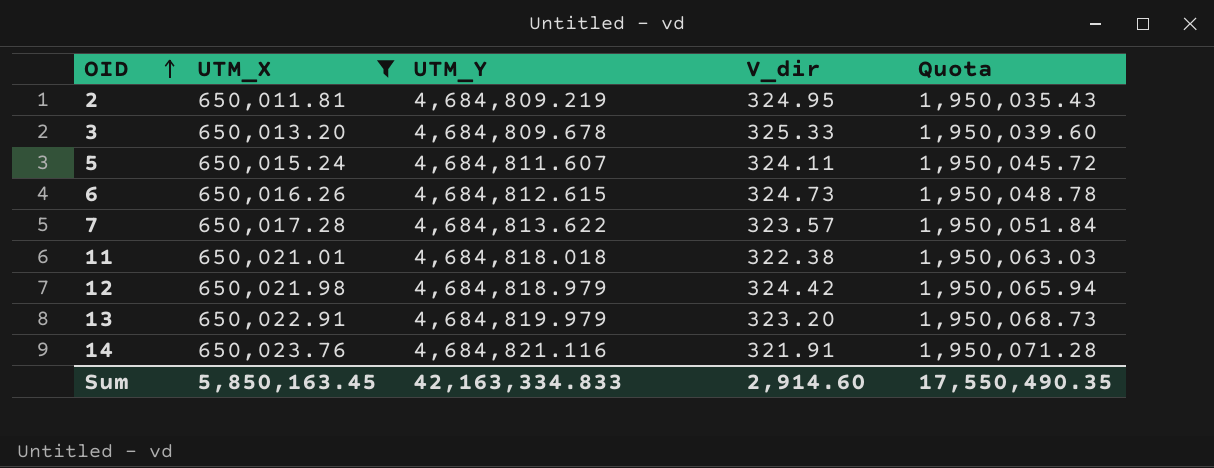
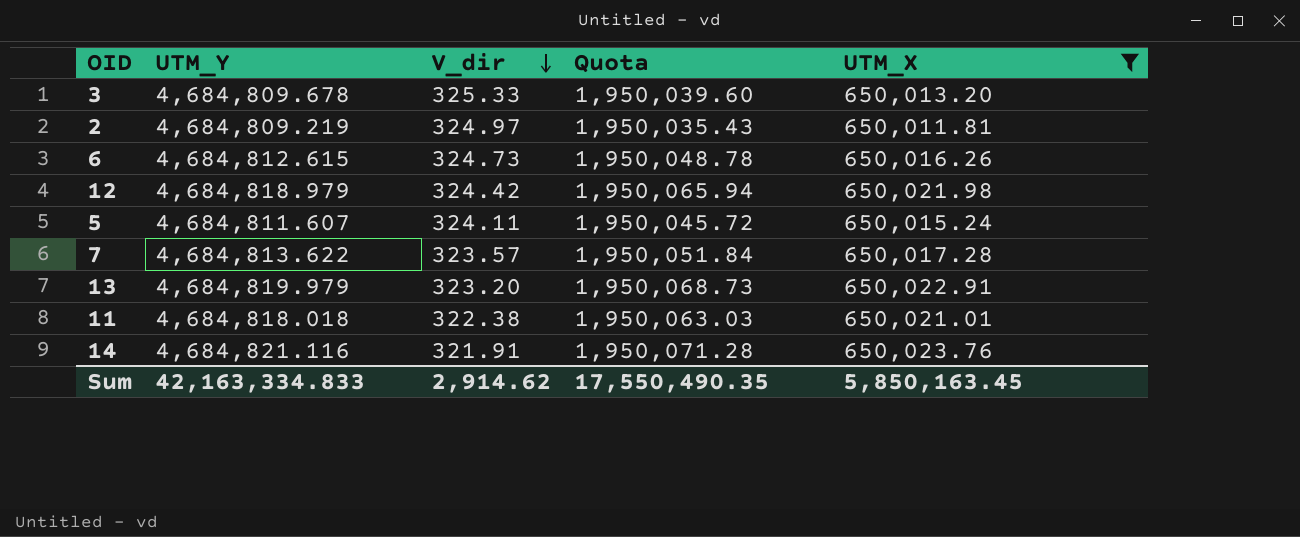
row order: OID ascending -> V_dir descending
column UTM_X | position: 2 -> 5
2 | V_dir: 324.95 -> 324.97
Sum | V_dir: 2,914.60 -> 2,914.62

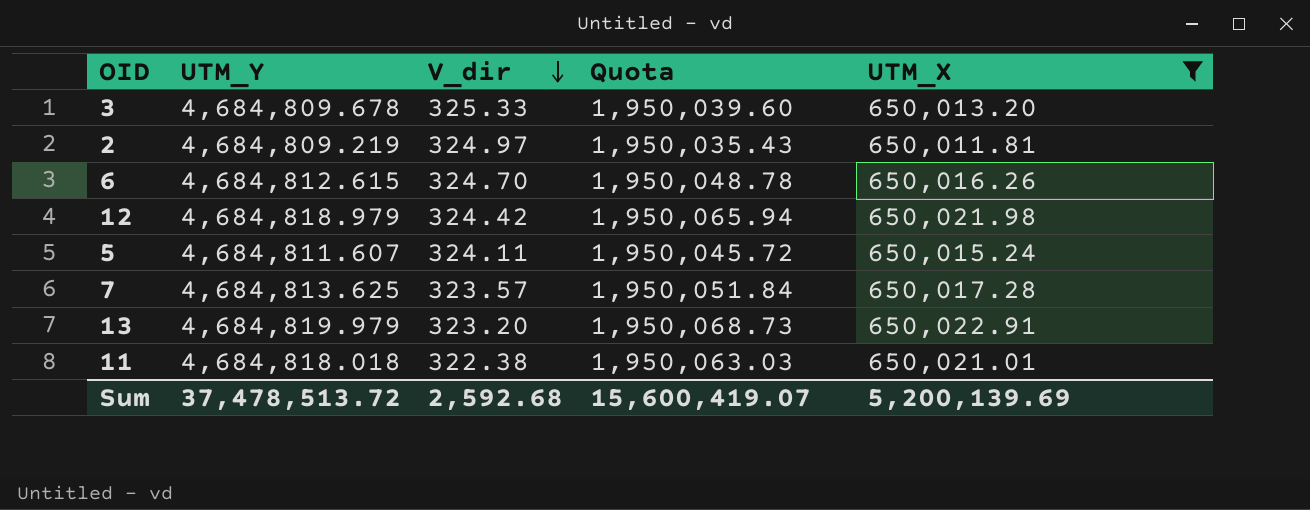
row 14: 4,684,821.116 | 321.91 | 1,950,071.28 | 650,023.76 -> none
6 | V_dir: 324.73 -> 324.70
7 | UTM_Y: 4,684,813.622 -> 4,684,813.625
Sum | UTM_Y: 42,163,334.833 -> 37,478,513.72
Sum | V_dir: 2,914.62 -> 2,592.68
Sum | Quota: 17,550,490.35 -> 15,600,419.07
Sum | UTM_X: 5,850,163.45 -> 5,200,139.69

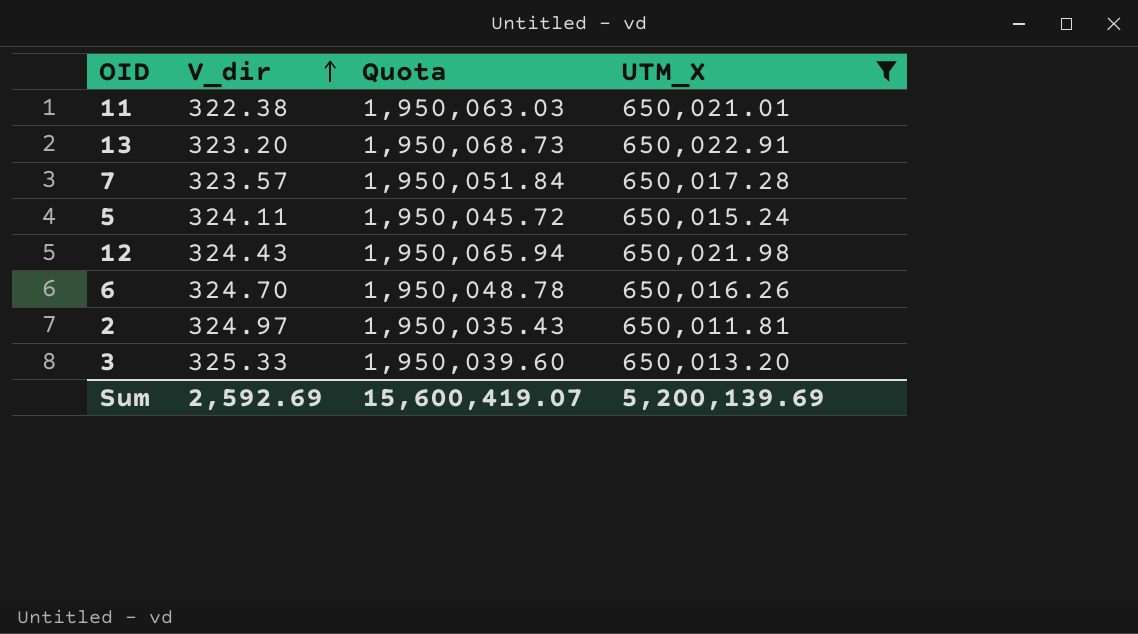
row order: V_dir descending -> V_dir ascending
column UTM_Y | position: 2 -> none
12 | V_dir: 324.42 -> 324.43
Sum | V_dir: 2,592.68 -> 2,592.69

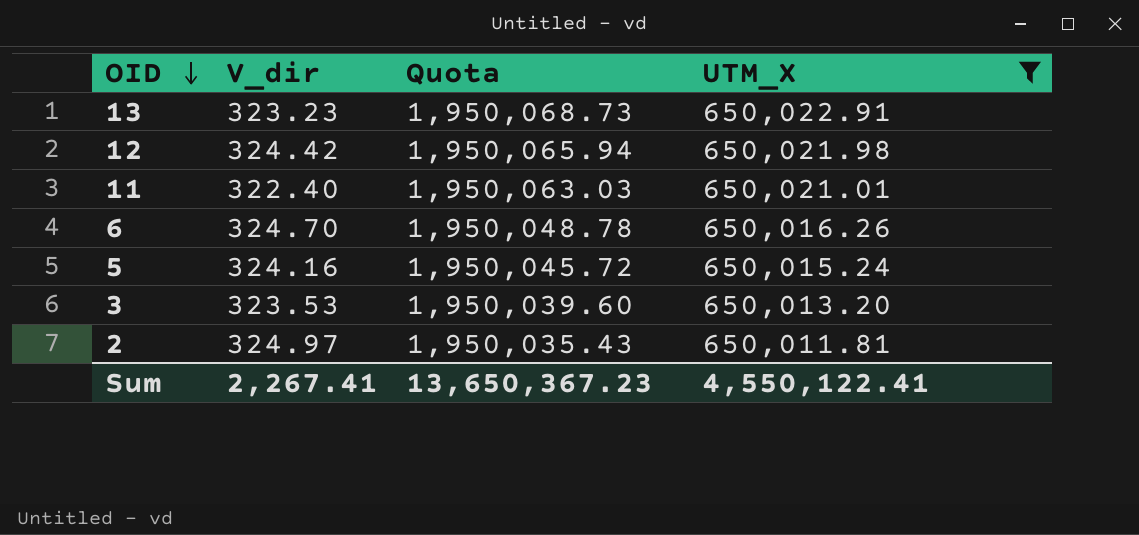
row order: V_dir ascending -> OID descending
row 7: 323.57 | 1,950,051.84 | 650,017.28 -> none
13 | V_dir: 323.20 -> 323.23
12 | V_dir: 324.43 -> 324.42
11 | V_dir: 322.38 -> 322.40
5 | V_dir: 324.11 -> 324.16
3 | V_dir: 325.33 -> 323.53
Sum | V_dir: 2,592.69 -> 2,267.41
Sum | Quota: 15,600,419.07 -> 13,650,367.23
Sum | UTM_X: 5,200,139.69 -> 4,550,122.41

